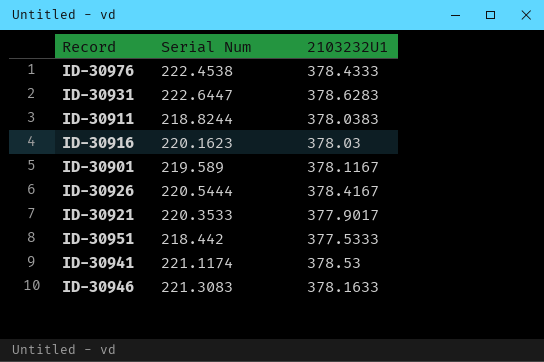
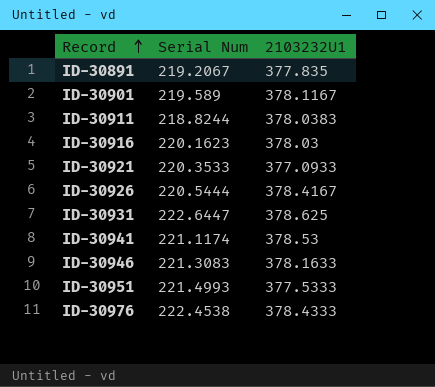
row order: none -> Record ascending
row ID-30891: none -> 219.2067 | 377.835
ID-30921 | 2103232U1: 377.9017 -> 377.0933
ID-30931 | 2103232U1: 378.6283 -> 378.625
ID-30951 | Serial Num: 218.442 -> 221.4993

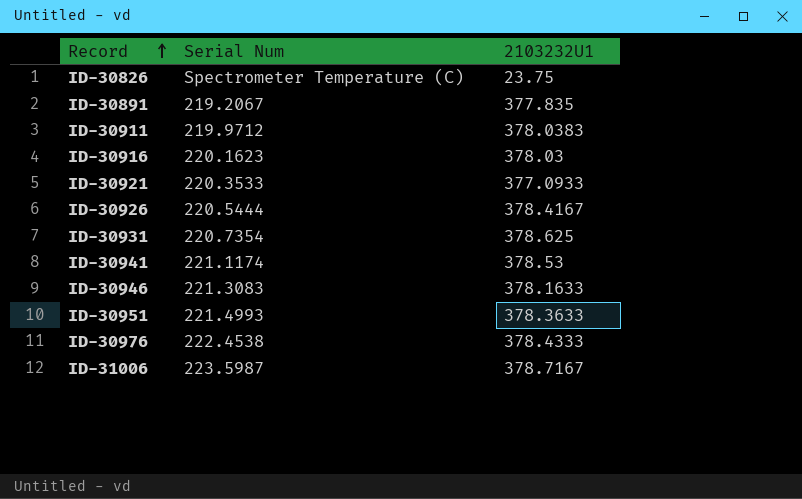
row ID-30901: 219.589 | 378.1167 -> none
row ID-30826: none -> Spectrometer Temperature (C) | 23.75
ID-30911 | Serial Num: 218.8244 -> 219.9712
ID-30931 | Serial Num: 222.6447 -> 220.7354
ID-30951 | 2103232U1: 377.5333 -> 378.3633
row ID-31006: none -> 223.5987 | 378.7167

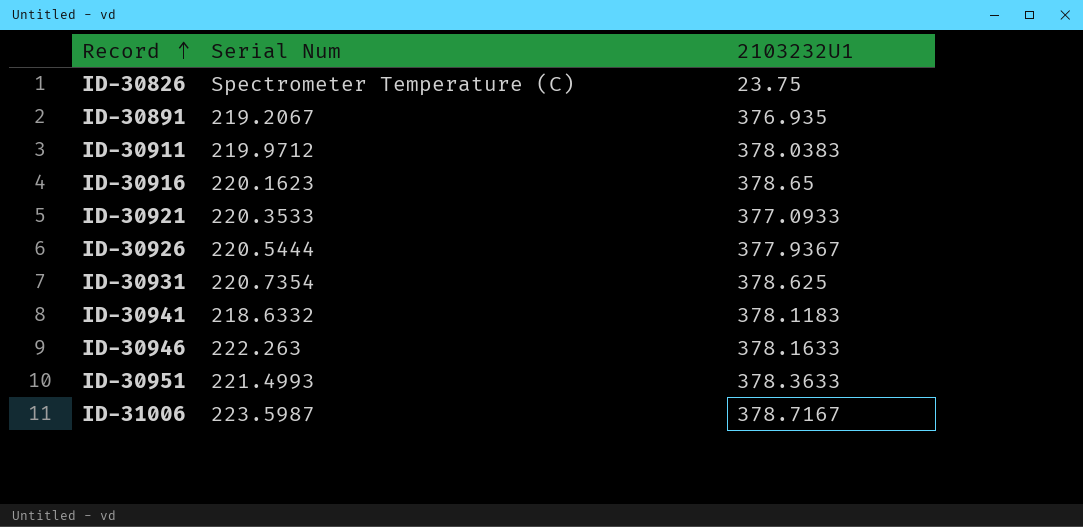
row ID-30976: 222.4538 | 378.4333 -> none
ID-30891 | 2103232U1: 377.835 -> 376.935
ID-30916 | 2103232U1: 378.03 -> 378.65
ID-30926 | 2103232U1: 378.4167 -> 377.9367
ID-30941 | Serial Num: 221.1174 -> 218.6332
ID-30941 | 2103232U1: 378.53 -> 378.1183
ID-30946 | Serial Num: 221.3083 -> 222.263

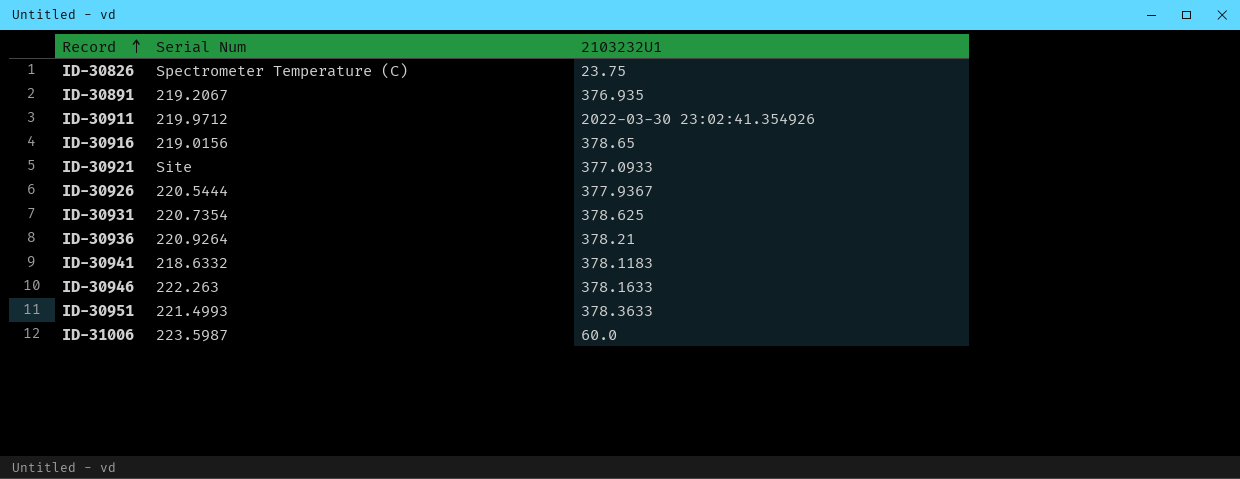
ID-30911 | 2103232U1: 378.0383 -> 2022-03-30 23:02:41.354926
ID-30916 | Serial Num: 220.1623 -> 219.0156
ID-30921 | Serial Num: 220.3533 -> Site
row ID-30936: none -> 220.9264 | 378.21
ID-31006 | 2103232U1: 378.7167 -> 60.0

